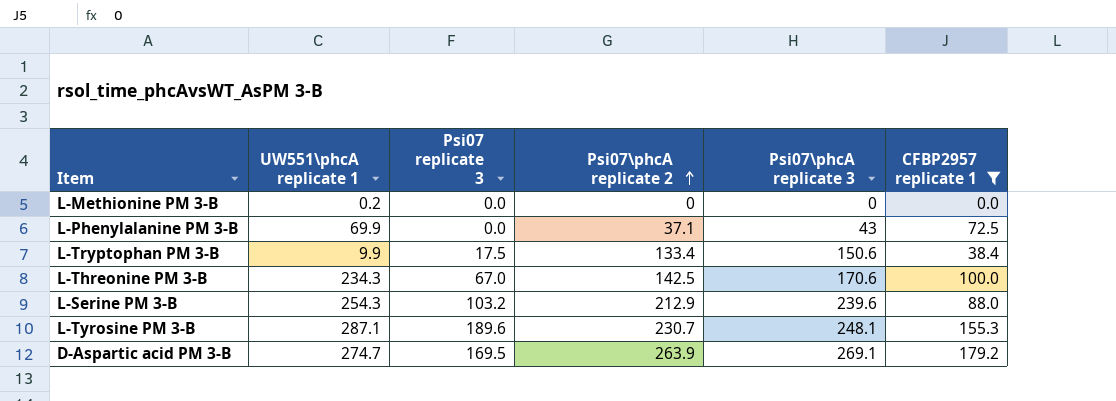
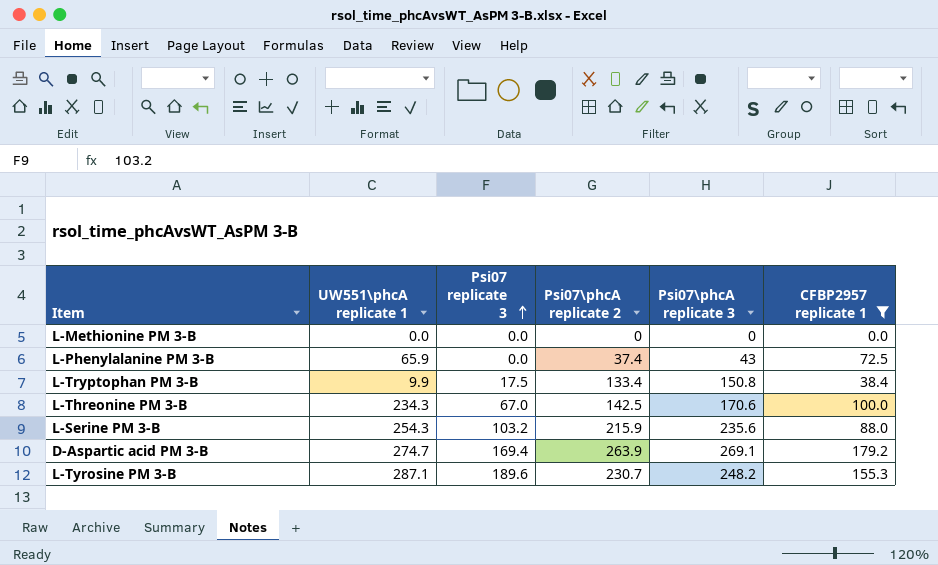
row order: Psi07\phcA replicate 2 ascending -> Psi07 replicate 3 ascending
L-Methionine PM 3-B | UW551\phcA replicate 1: 0.2 -> 0.0
L-Phenylalanine PM 3-B | UW551\phcA replicate 1: 69.9 -> 65.9
L-Phenylalanine PM 3-B | Psi07\phcA replicate 2: 37.1 -> 37.4
L-Tryptophan PM 3-B | Psi07\phcA replicate 3: 150.6 -> 150.8
L-Serine PM 3-B | Psi07\phcA replicate 2: 212.9 -> 215.9
L-Serine PM 3-B | Psi07\phcA replicate 3: 239.6 -> 235.6
D-Aspartic acid PM 3-B | Psi07 replicate 3: 169.5 -> 169.4
L-Tyrosine PM 3-B | Psi07\phcA replicate 3: 248.1 -> 248.2

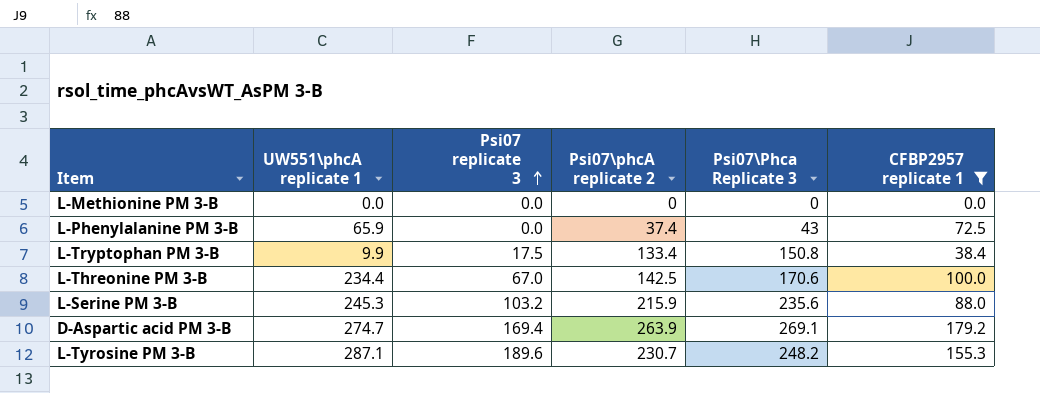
column name: Psi07\phcA replicate 3 -> Psi07\Phca Replicate 3
L-Threonine PM 3-B | UW551\phcA replicate 1: 234.3 -> 234.4
L-Serine PM 3-B | UW551\phcA replicate 1: 254.3 -> 245.3

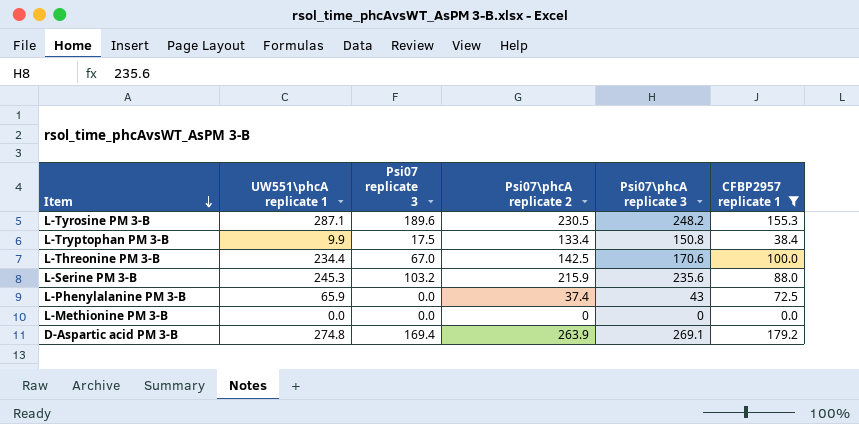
row order: Psi07 replicate 3 ascending -> Item descending
column name: Psi07\Phca Replicate 3 -> Psi07\phcA replicate 3
L-Tyrosine PM 3-B | Psi07\phcA replicate 2: 230.7 -> 230.5
D-Aspartic acid PM 3-B | UW551\phcA replicate 1: 274.7 -> 274.8

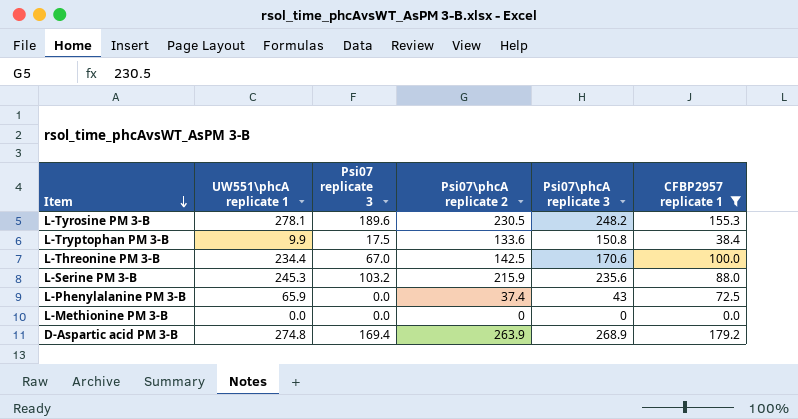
L-Tyrosine PM 3-B | UW551\phcA replicate 1: 287.1 -> 278.1
L-Tryptophan PM 3-B | Psi07\phcA replicate 2: 133.4 -> 133.6
D-Aspartic acid PM 3-B | Psi07\phcA replicate 3: 269.1 -> 268.9

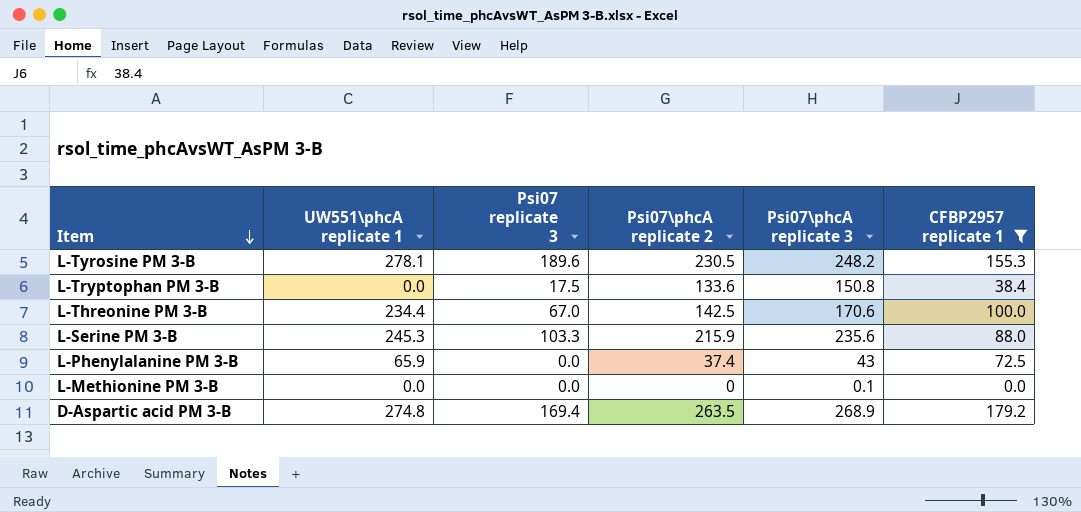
L-Tryptophan PM 3-B | UW551\phcA replicate 1: 9.9 -> 0.0
L-Serine PM 3-B | Psi07 replicate 3: 103.2 -> 103.3
L-Methionine PM 3-B | Psi07\phcA replicate 3: 0 -> 0.1
D-Aspartic acid PM 3-B | Psi07\phcA replicate 2: 263.9 -> 263.5

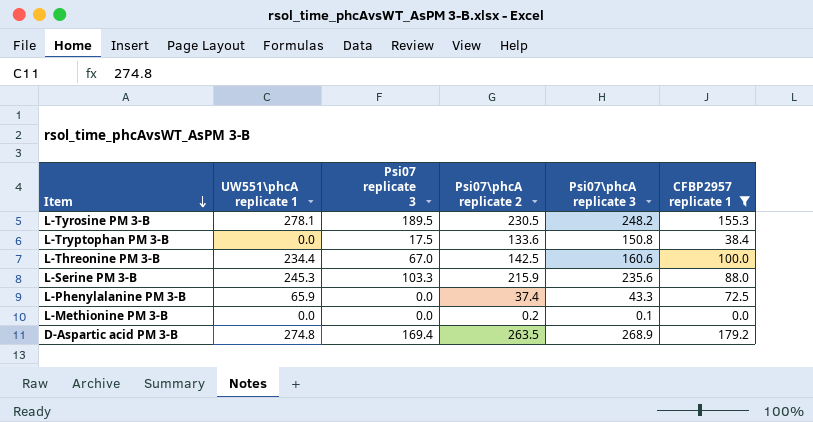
L-Tyrosine PM 3-B | Psi07 replicate 3: 189.6 -> 189.5
L-Threonine PM 3-B | Psi07\phcA replicate 3: 170.6 -> 160.6
L-Phenylalanine PM 3-B | Psi07\phcA replicate 3: 43 -> 43.3
L-Methionine PM 3-B | Psi07\phcA replicate 2: 0 -> 0.2

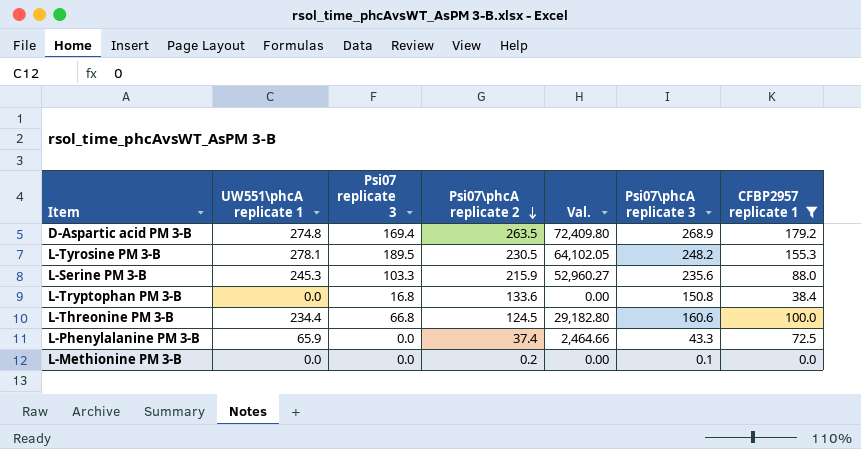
row order: Item descending -> Psi07\phcA replicate 2 descending
column Val. | formula: none -> [UW551\phcA replicate 1] * [Psi07\phcA replicate 2]
L-Tryptophan PM 3-B | Psi07 replicate 3: 17.5 -> 16.8
L-Threonine PM 3-B | Psi07 replicate 3: 67.0 -> 66.8
L-Threonine PM 3-B | Psi07\phcA replicate 2: 142.5 -> 124.5

